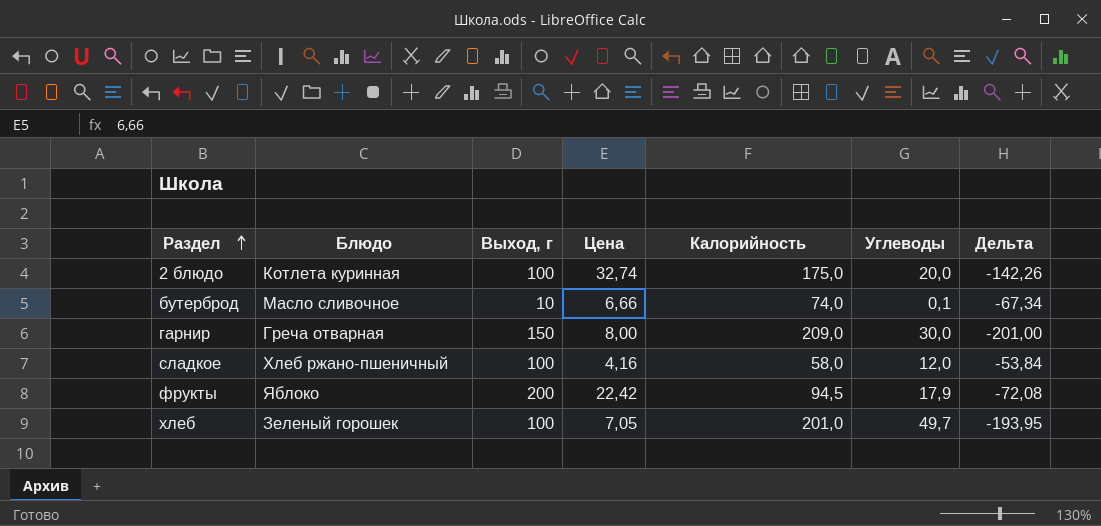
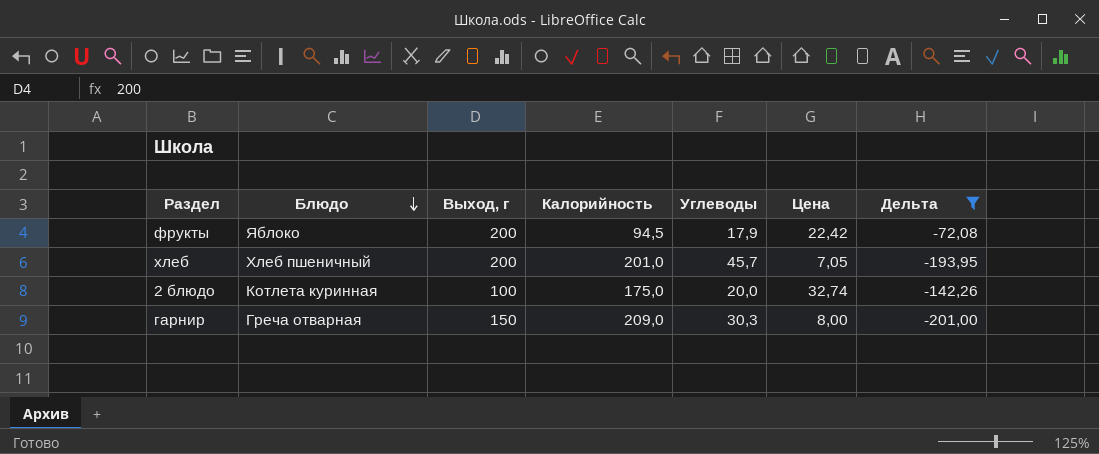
filter: none -> Дельта <= -72,08
row order: Раздел ascending -> Блюдо descending
column Цена | position: 4 -> 6
хлеб | Блюдо: Зеленый горошек -> Хлеб пшеничный
хлеб | Выход, г: 100 -> 200
хлеб | Углеводы: 49,7 -> 45,7
гарнир | Углеводы: 30,0 -> 30,3

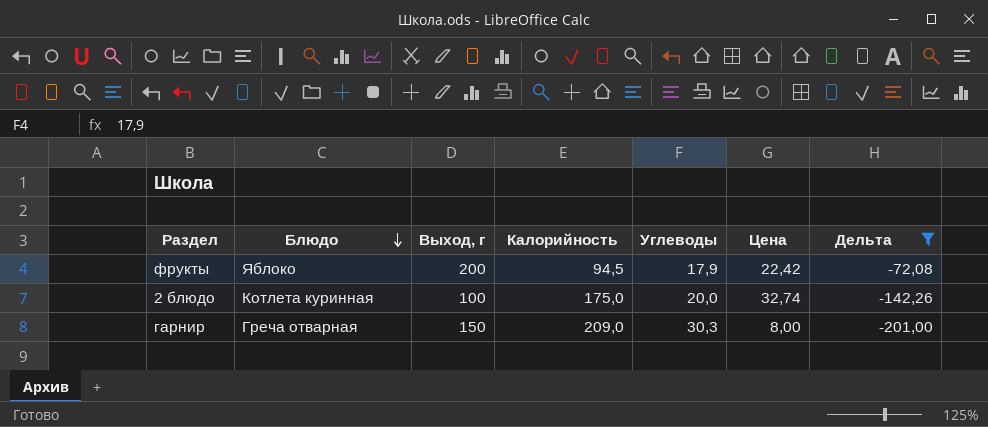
row хлеб: Хлеб пшеничный | 200 | 201,0 | 45,7 | 7,05 | -193,95 -> none

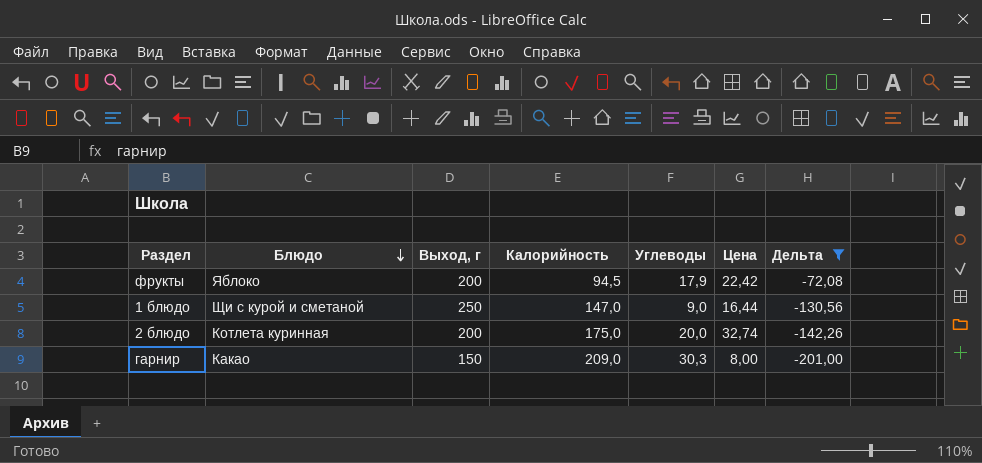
row 1 блюдо: none -> Щи с курой и сметаной | 250 | 147,0 | 9,0 | 16,44 | -130,56
2 блюдо | Выход, г: 100 -> 200
гарнир | Блюдо: Греча отварная -> Какао

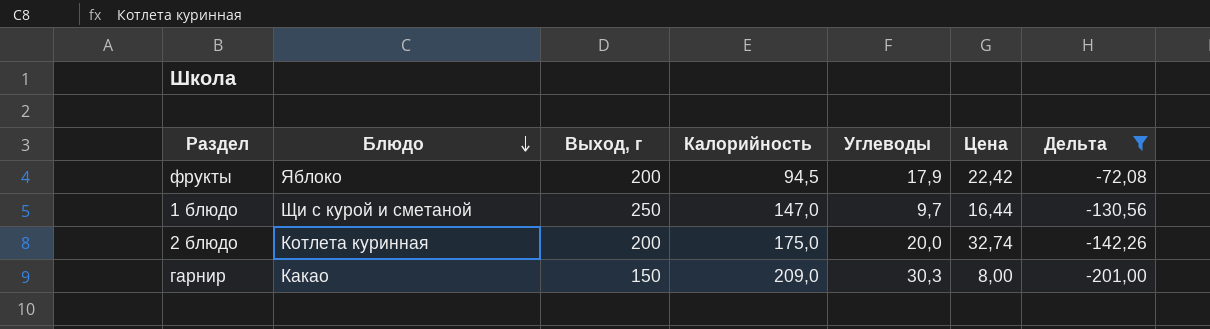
1 блюдо | Углеводы: 9,0 -> 9,7

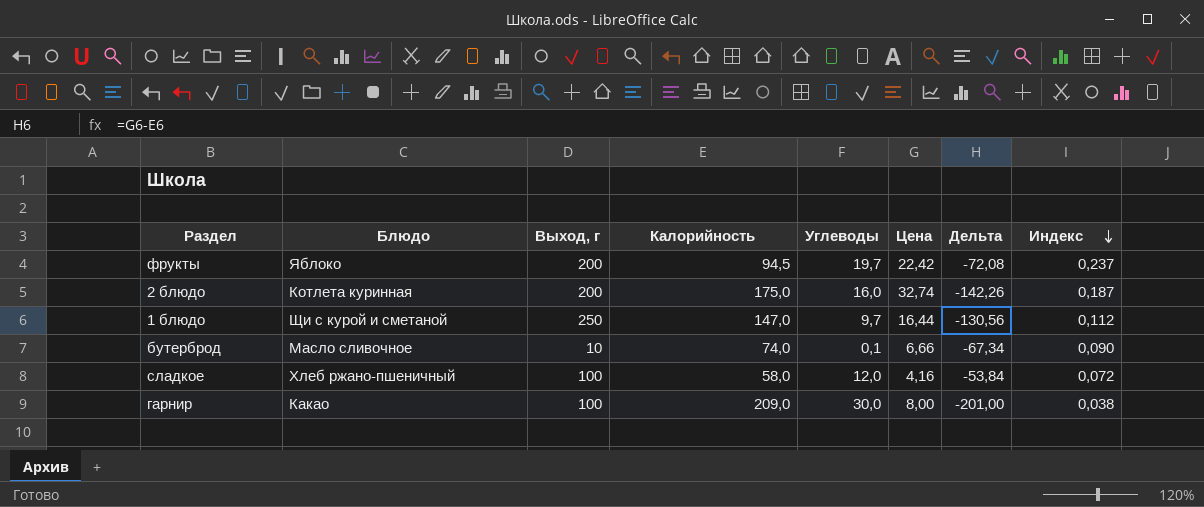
filter: Дельта <= -72,08 -> none
row order: Блюдо descending -> Индекс descending
column Индекс | formula: none -> [Цена] / [Калорийность]
фрукты | Углеводы: 17,9 -> 19,7
2 блюдо | Углеводы: 20,0 -> 16,0
гарнир | Выход, г: 150 -> 100
гарнир | Углеводы: 30,3 -> 30,0

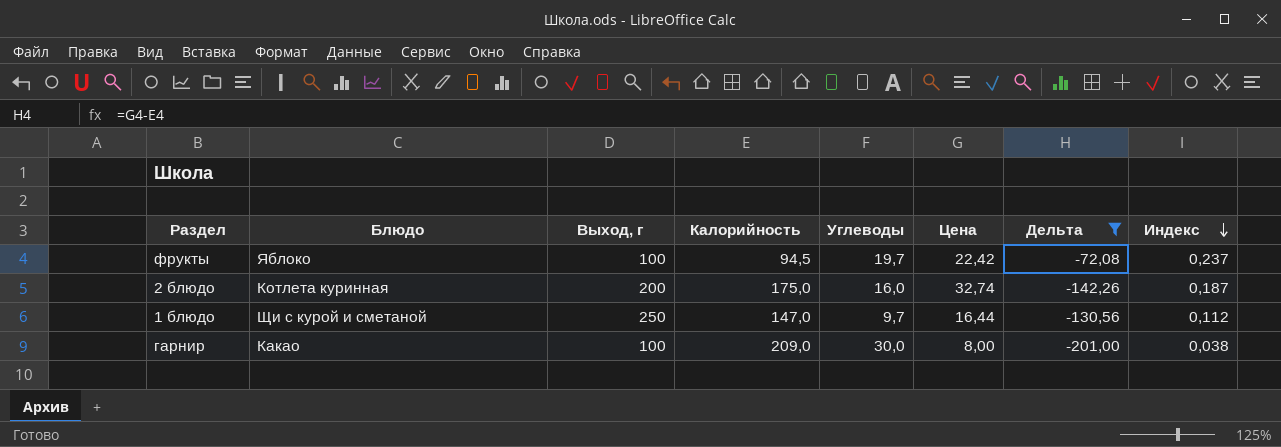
filter: none -> Дельта <= -72,08
фрукты | Выход, г: 200 -> 100

